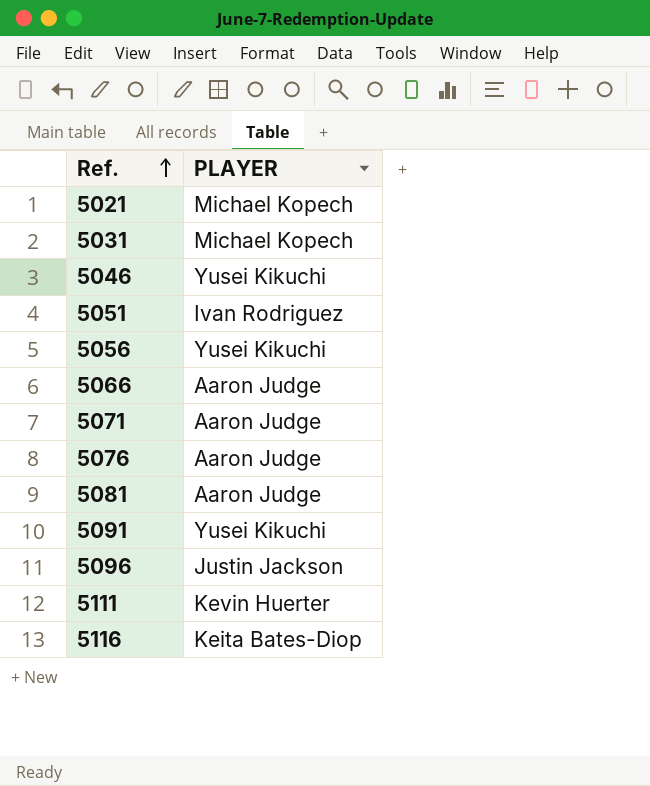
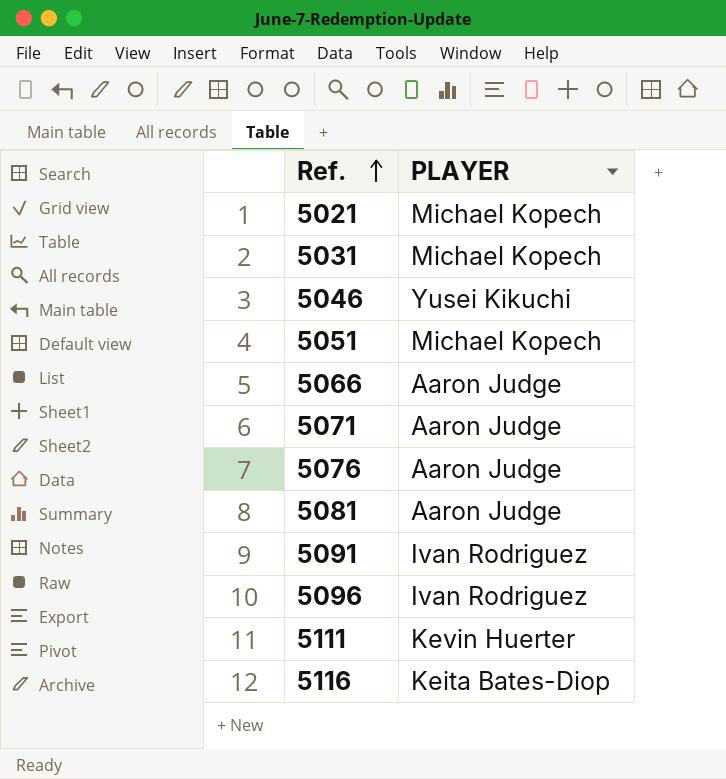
row 5056: Yusei Kikuchi -> none
5051 | PLAYER: Ivan Rodriguez -> Michael Kopech
5091 | PLAYER: Yusei Kikuchi -> Ivan Rodriguez
5096 | PLAYER: Justin Jackson -> Ivan Rodriguez

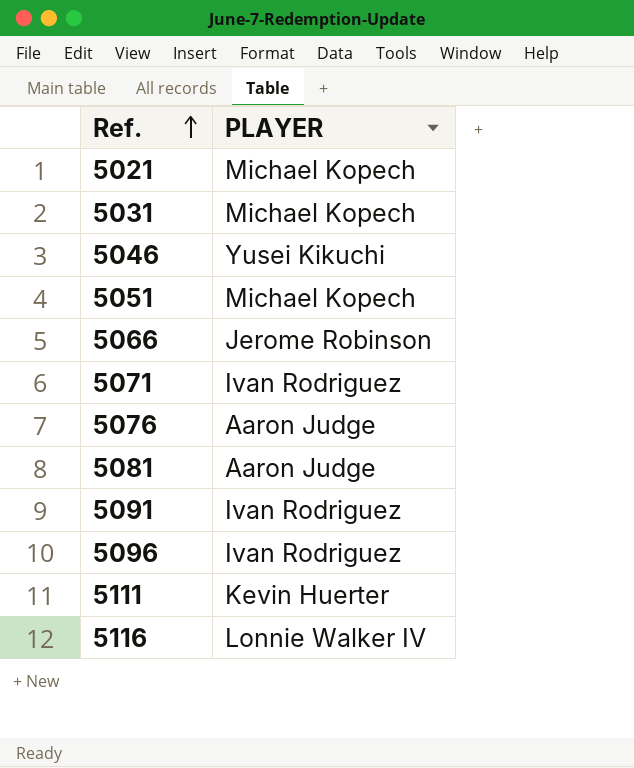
5066 | PLAYER: Aaron Judge -> Jerome Robinson
5071 | PLAYER: Aaron Judge -> Ivan Rodriguez
5116 | PLAYER: Keita Bates-Diop -> Lonnie Walker IV

